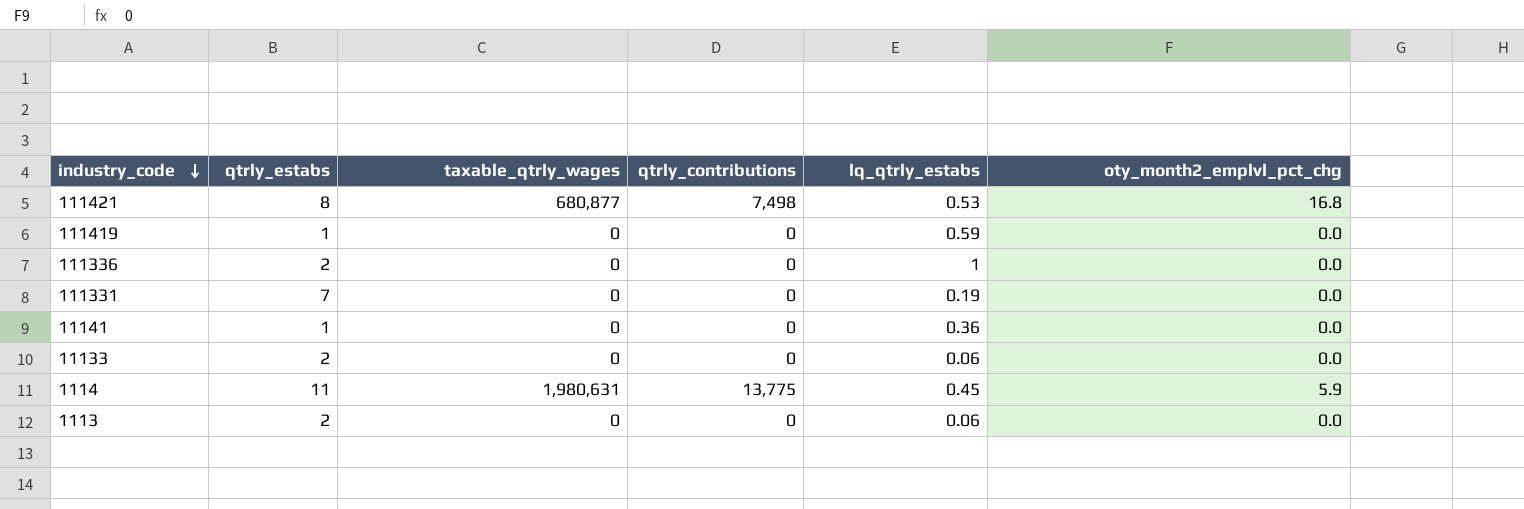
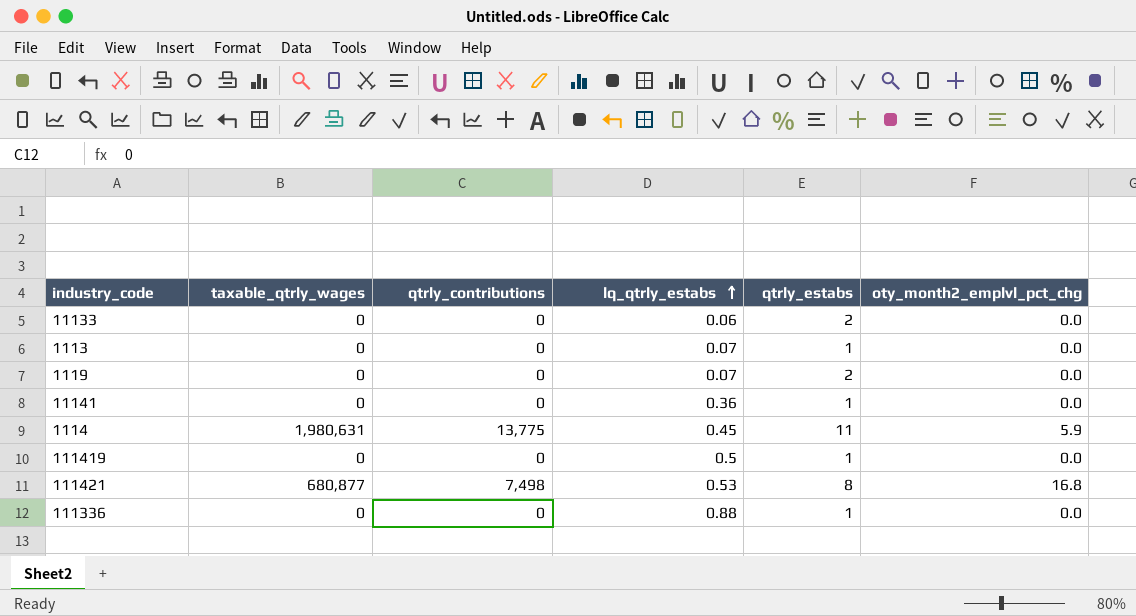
row order: industry_code descending -> lq_qtrly_estabs ascending
column qtrly_estabs | position: 2 -> 5
row 111331: 7 | 0 | 0 | 0.19 | 0.0 -> none
1113 | lq_qtrly_estabs: 0.06 -> 0.07
1113 | qtrly_estabs: 2 -> 1
row 1119: none -> 0 | 0 | 0.07 | 2 | 0.0
111419 | lq_qtrly_estabs: 0.59 -> 0.5
111336 | lq_qtrly_estabs: 1 -> 0.88
111336 | qtrly_estabs: 2 -> 1

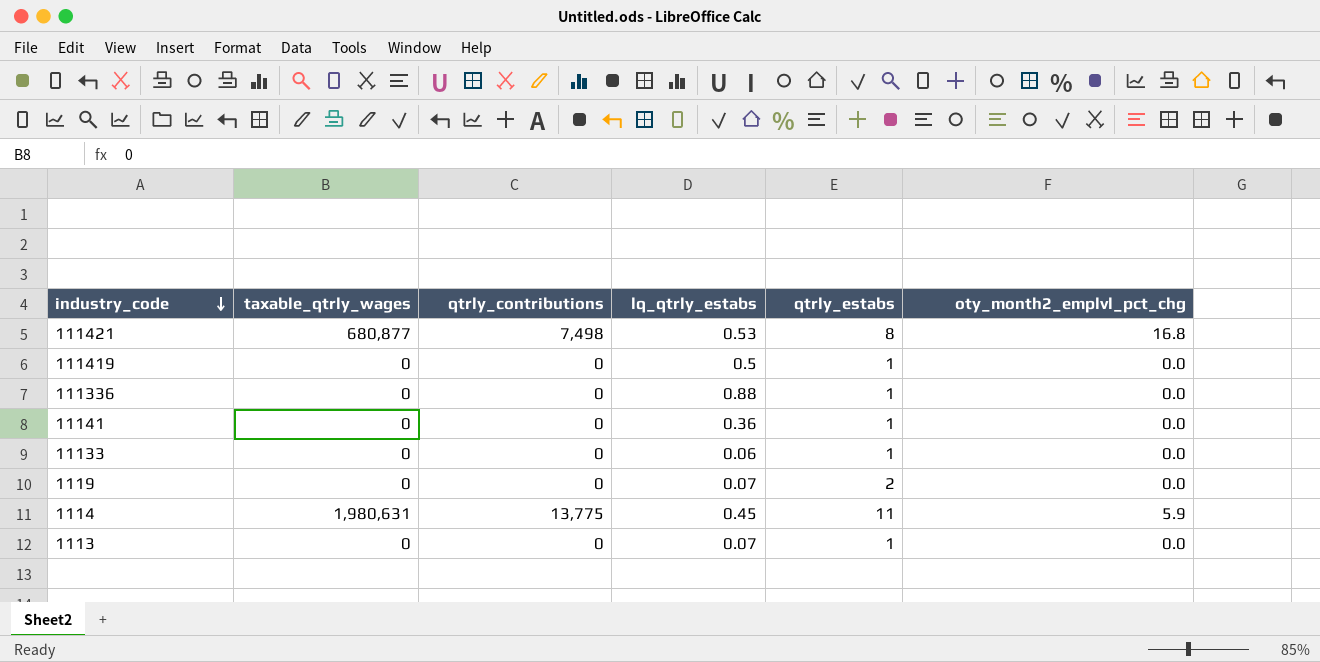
row order: lq_qtrly_estabs ascending -> industry_code descending
11133 | qtrly_estabs: 2 -> 1

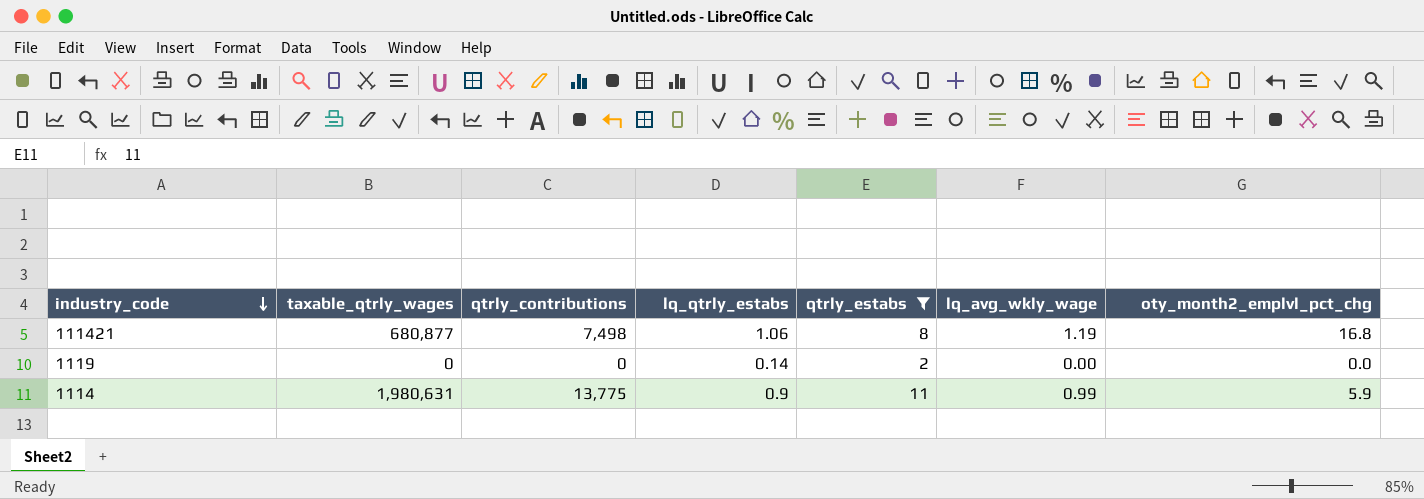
filter: none -> qtrly_estabs != 1
column lq_avg_wkly_wage | position: none -> 6
111421 | lq_qtrly_estabs: 0.53 -> 1.06
1119 | lq_qtrly_estabs: 0.07 -> 0.14
1114 | lq_qtrly_estabs: 0.45 -> 0.9

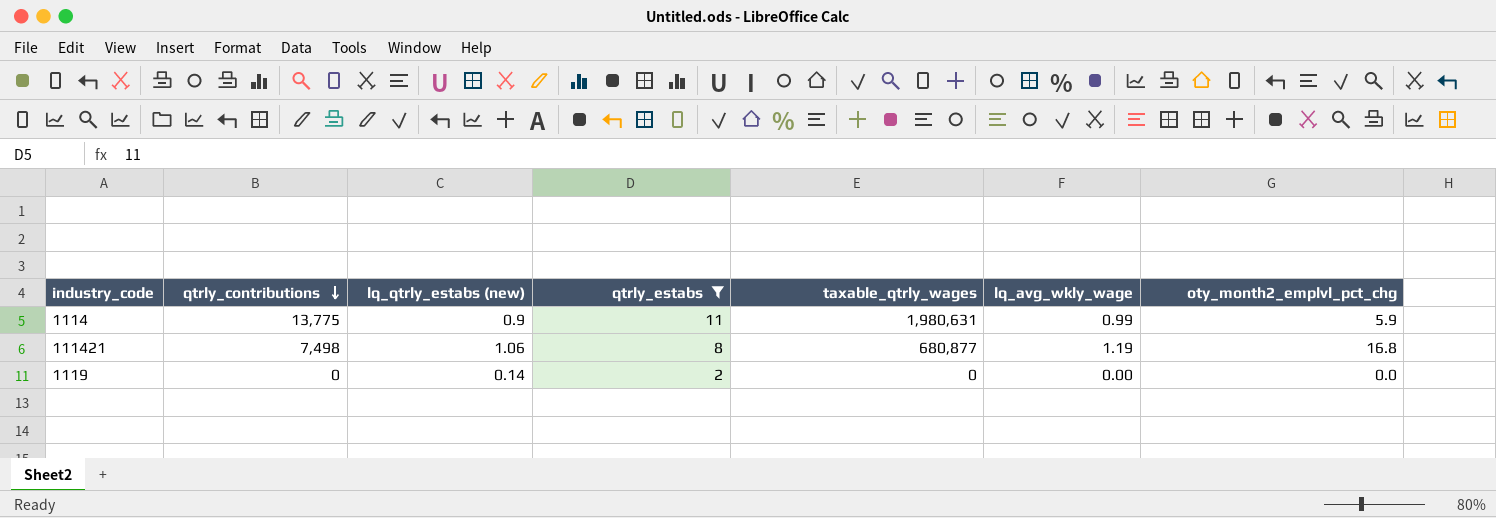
row order: industry_code descending -> qtrly_contributions descending
column name: lq_qtrly_estabs -> lq_qtrly_estabs (new)
column taxable_qtrly_wages | position: 2 -> 5

